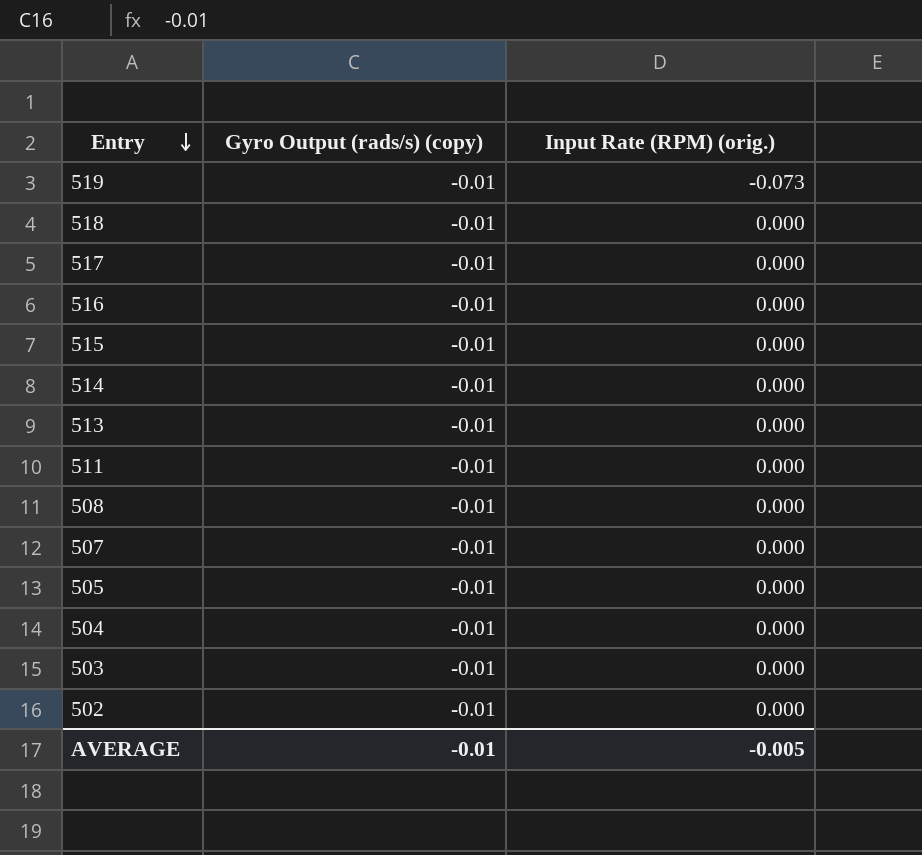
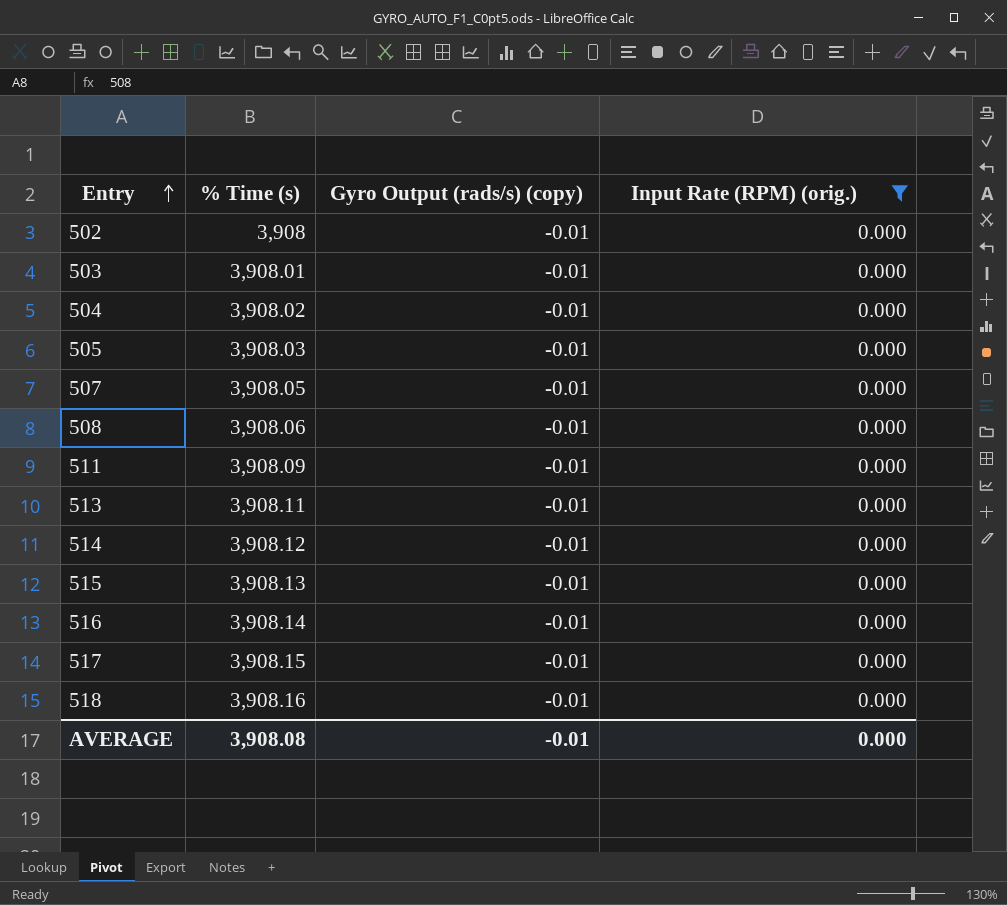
filter: none -> Input Rate (RPM) (orig.) = 0.000
row order: Entry descending -> Entry ascending
column % Time (s) | position: none -> 2
AVERAGE | Input Rate (RPM) (orig.): -0.005 -> 0.000

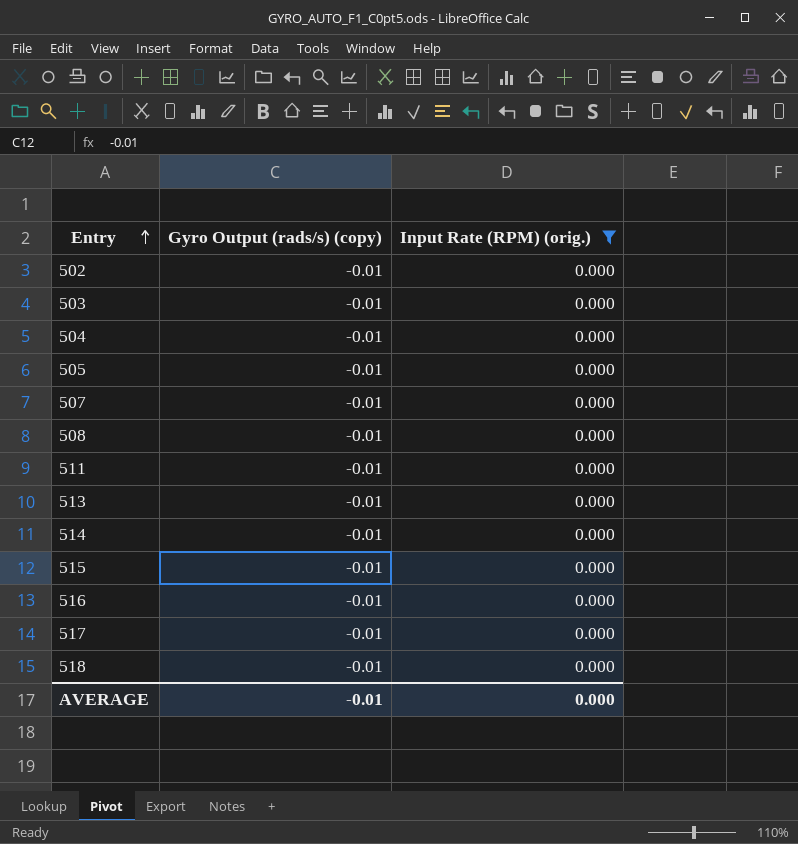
column % Time (s) | position: 2 -> none

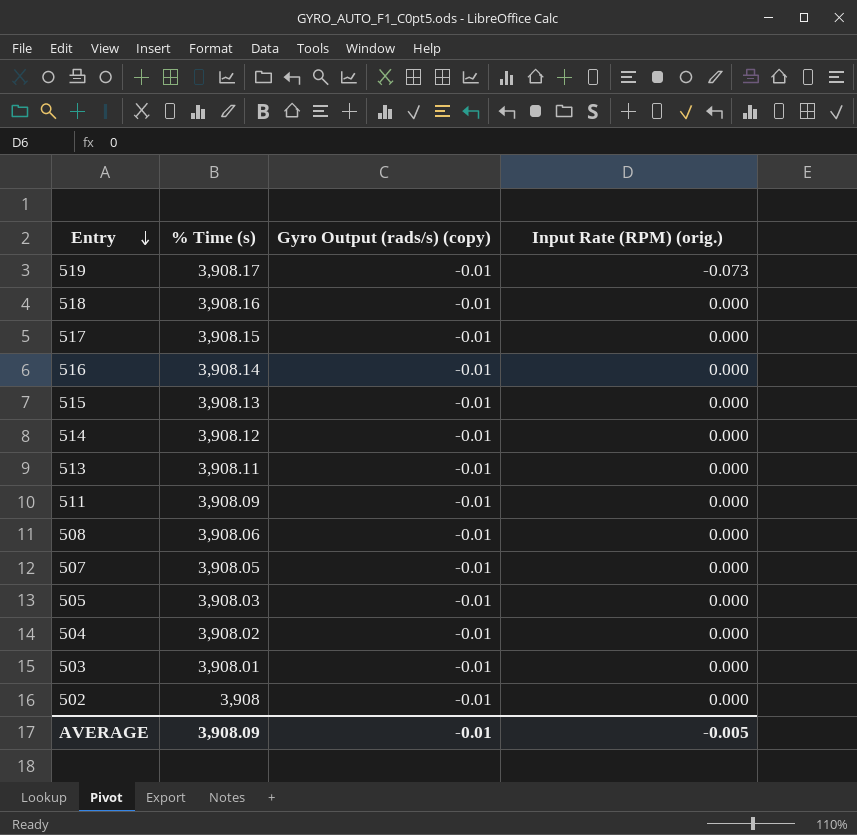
filter: Input Rate (RPM) (orig.) = 0.000 -> none
row order: Entry ascending -> Entry descending
column % Time (s) | position: none -> 2
AVERAGE | Input Rate (RPM) (orig.): 0.000 -> -0.005

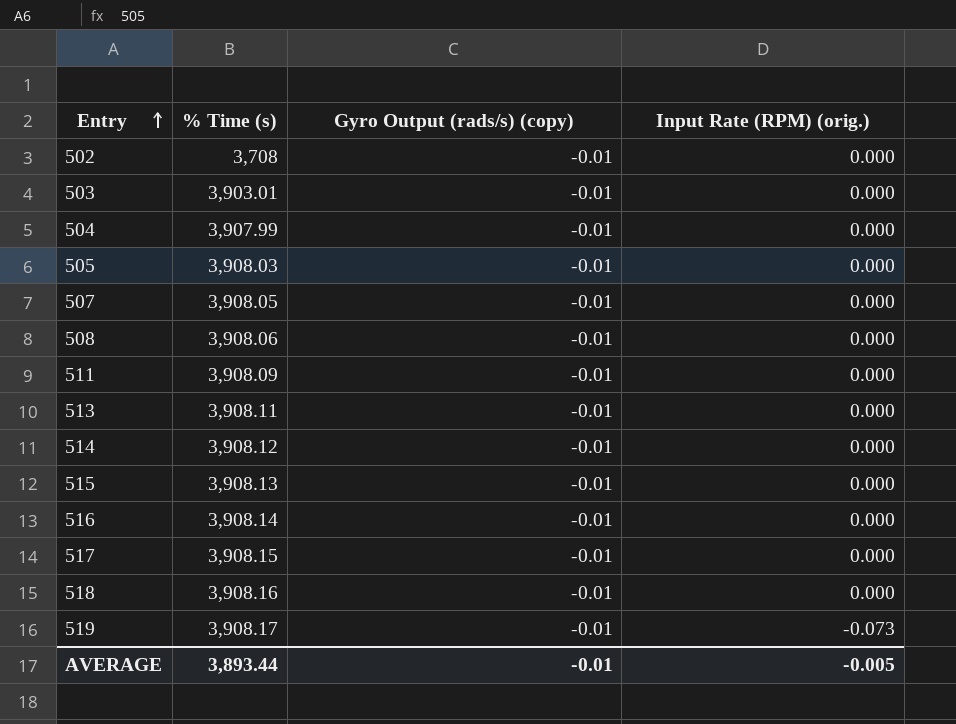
row order: Entry descending -> Entry ascending
502 | % Time (s): 3,908 -> 3,708
503 | % Time (s): 3,908.01 -> 3,903.01
504 | % Time (s): 3,908.02 -> 3,907.99
AVERAGE | % Time (s): 3,908.09 -> 3,893.44

